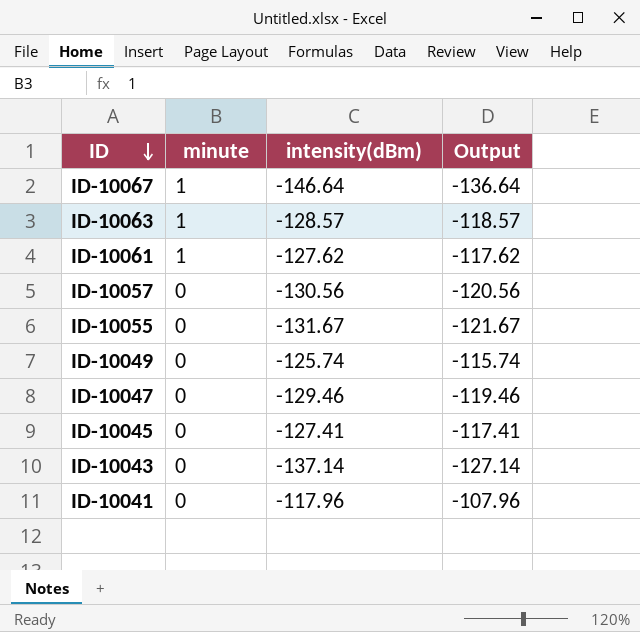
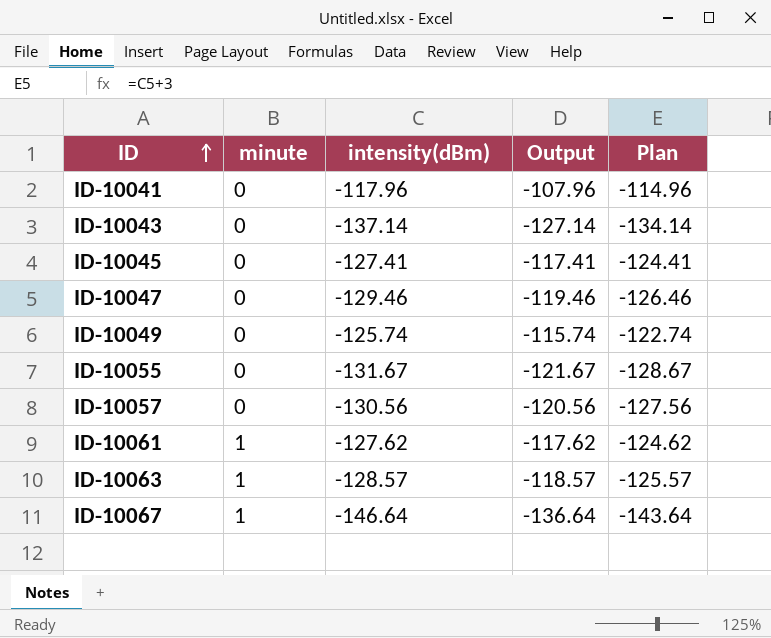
row order: ID descending -> ID ascending
column Plan | formula: none -> [intensity(dBm)] + 3

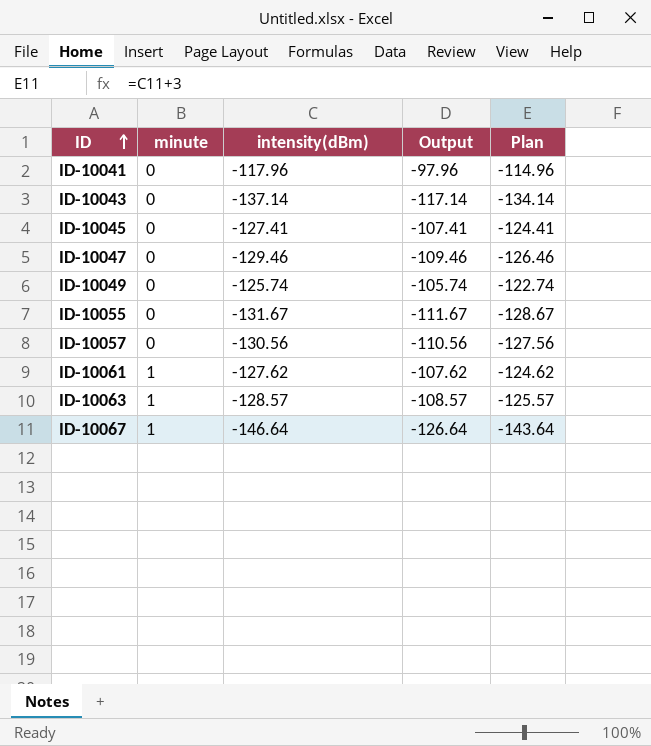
column Output | formula: [intensity(dBm)] + 10 -> [intensity(dBm)] + 20

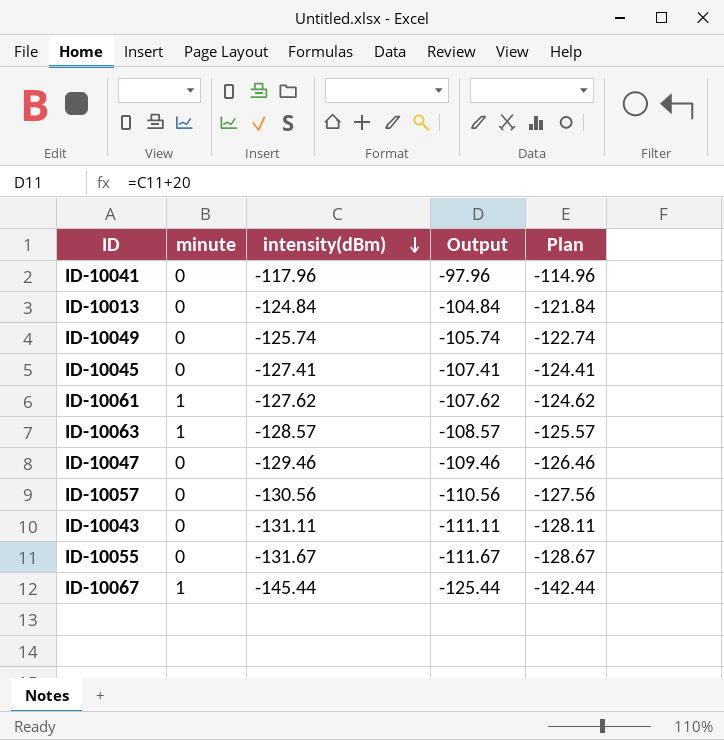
row order: ID ascending -> intensity(dBm) descending
row ID-10013: none -> 0 | -124.84 | -104.84 | -121.84
ID-10043 | intensity(dBm): -137.14 -> -131.11
ID-10043 | Output: -117.14 -> -111.11
ID-10043 | Plan: -134.14 -> -128.11
ID-10067 | intensity(dBm): -146.64 -> -145.44
ID-10067 | Output: -126.64 -> -125.44
ID-10067 | Plan: -143.64 -> -142.44

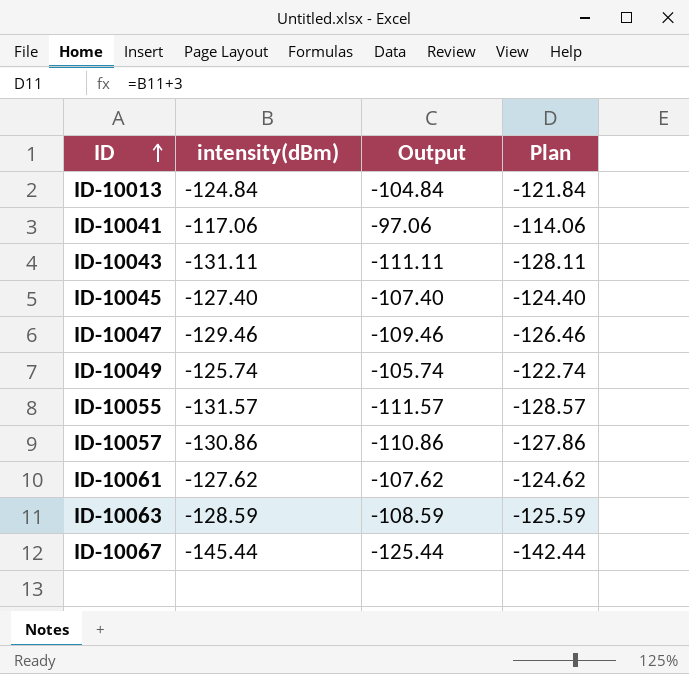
row order: intensity(dBm) descending -> ID ascending
column minute | position: 2 -> none
ID-10041 | intensity(dBm): -117.96 -> -117.06
ID-10041 | Output: -97.96 -> -97.06
ID-10041 | Plan: -114.96 -> -114.06
ID-10045 | intensity(dBm): -127.41 -> -127.40
ID-10045 | Output: -107.41 -> -107.40
ID-10045 | Plan: -124.41 -> -124.40
ID-10055 | intensity(dBm): -131.67 -> -131.57
ID-10055 | Output: -111.67 -> -111.57
ID-10055 | Plan: -128.67 -> -128.57
ID-10057 | intensity(dBm): -130.56 -> -130.86
ID-10057 | Output: -110.56 -> -110.86
ID-10057 | Plan: -127.56 -> -127.86
ID-10063 | intensity(dBm): -128.57 -> -128.59
ID-10063 | Output: -108.57 -> -108.59
ID-10063 | Plan: -125.57 -> -125.59

